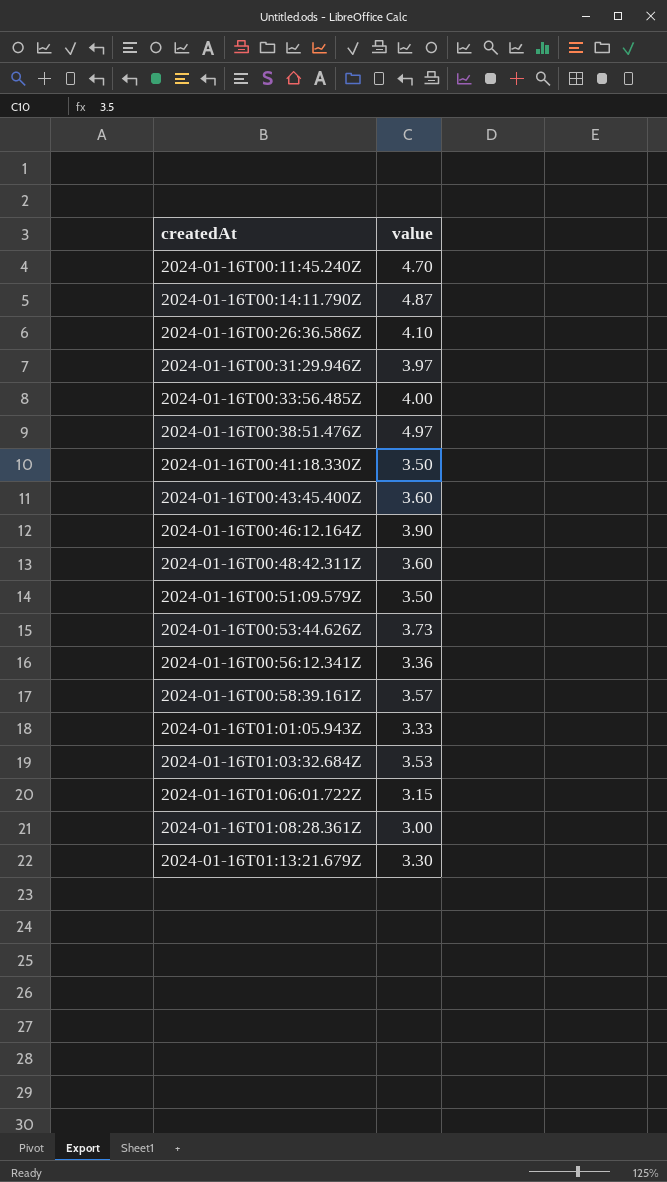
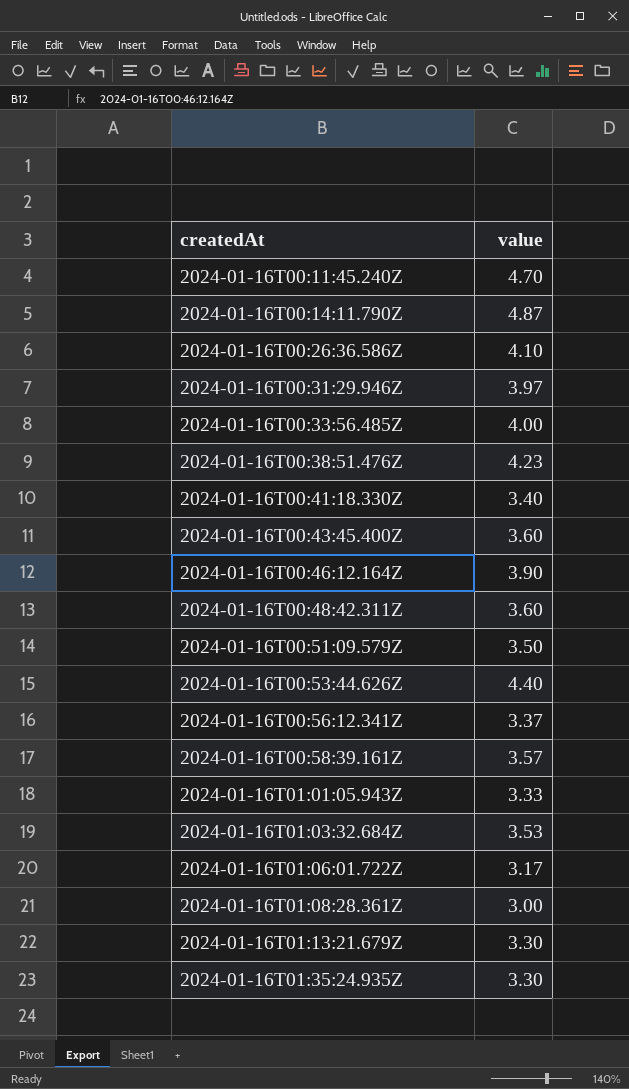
2024-01-16T00:38:51.476Z | value: 4.97 -> 4.23
2024-01-16T00:41:18.330Z | value: 3.50 -> 3.40
2024-01-16T00:53:44.626Z | value: 3.73 -> 4.40
2024-01-16T00:56:12.341Z | value: 3.36 -> 3.37
2024-01-16T01:06:01.722Z | value: 3.15 -> 3.17
row 2024-01-16T01:35:24.935Z: none -> 3.30

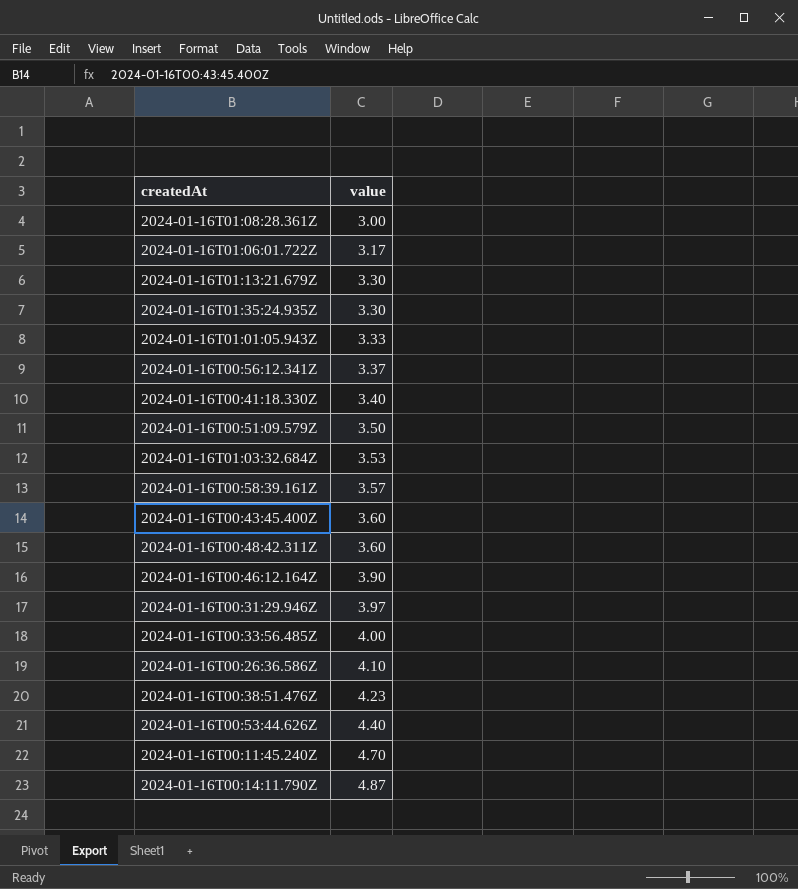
row order: createdAt ascending -> value ascending

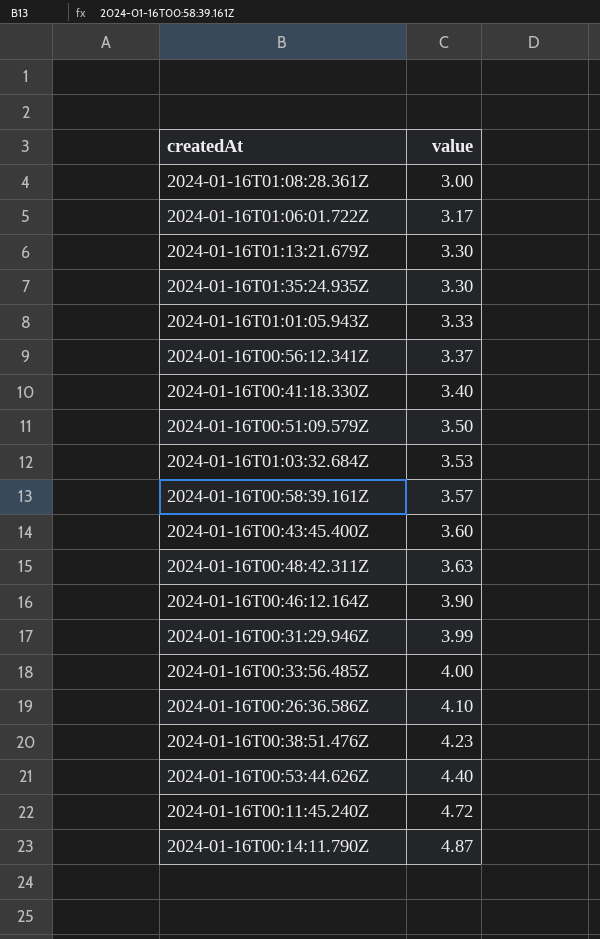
2024-01-16T00:48:42.311Z | value: 3.60 -> 3.63
2024-01-16T00:31:29.946Z | value: 3.97 -> 3.99
2024-01-16T00:11:45.240Z | value: 4.70 -> 4.72

